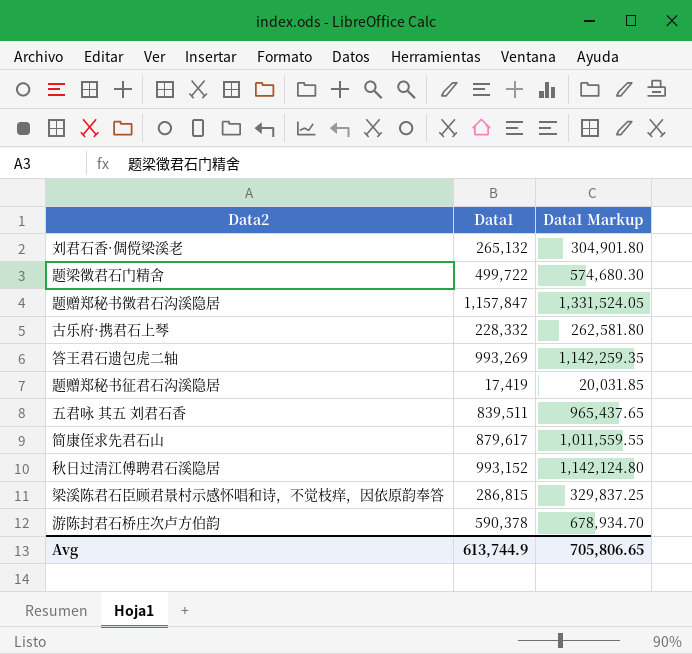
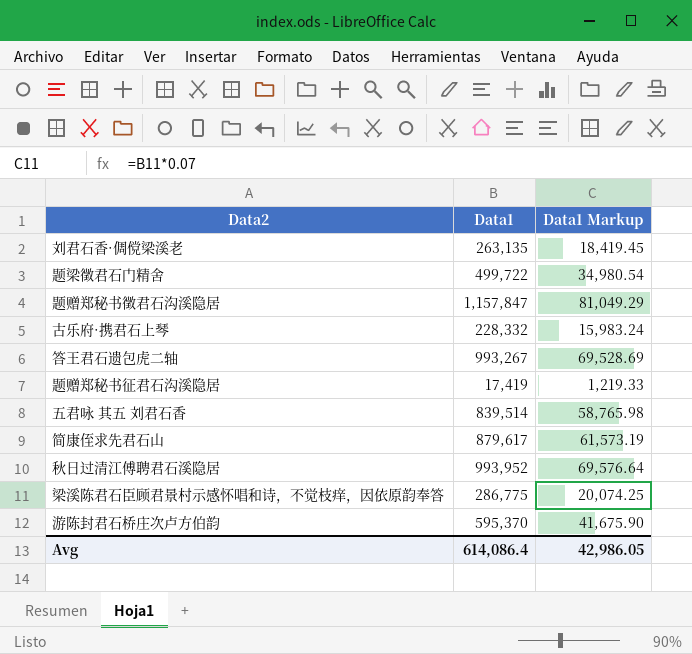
column Data1 Markup | formula: [Data1] * 1.15 -> [Data1] * 0.07
刘君石香·倜傥梁溪老 | Data1: 265,132 -> 263,135
答王君石遗包虎二轴 | Data1: 993,269 -> 993,267
五君咏 其五 刘君石香 | Data1: 839,511 -> 839,514
秋日过清江傅聘君石溪隐居 | Data1: 993,152 -> 993,952
梁溪陈君石臣顾君景村示感怀唱和诗，不觉枝痒，因依原韵奉答 | Data1: 286,815 -> 286,775
游陈封君石桥庄次卢方伯韵 | Data1: 590,378 -> 595,370
Avg | Data1: 613,744.9 -> 614,086.4
Avg | Data1 Markup: 705,806.65 -> 42,986.05

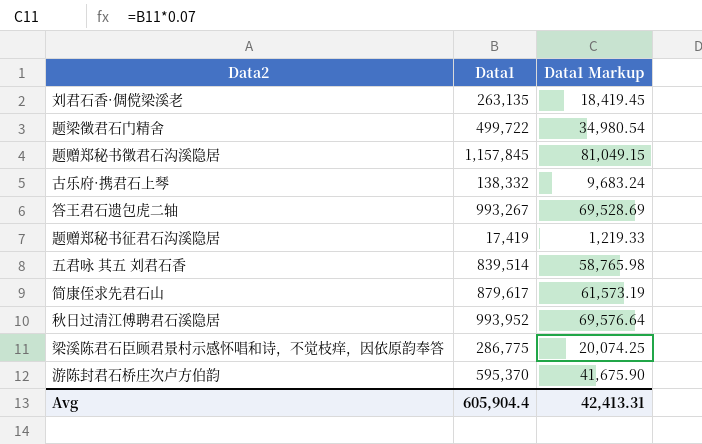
题赠郑秘书徵君石沟溪隐居 | Data1: 1,157,847 -> 1,157,845
题赠郑秘书徵君石沟溪隐居 | Data1 Markup: 81,049.29 -> 81,049.15
古乐府·携君石上琴 | Data1: 228,332 -> 138,332
古乐府·携君石上琴 | Data1 Markup: 15,983.24 -> 9,683.24
Avg | Data1: 614,086.4 -> 605,904.4
Avg | Data1 Markup: 42,986.05 -> 42,413.31

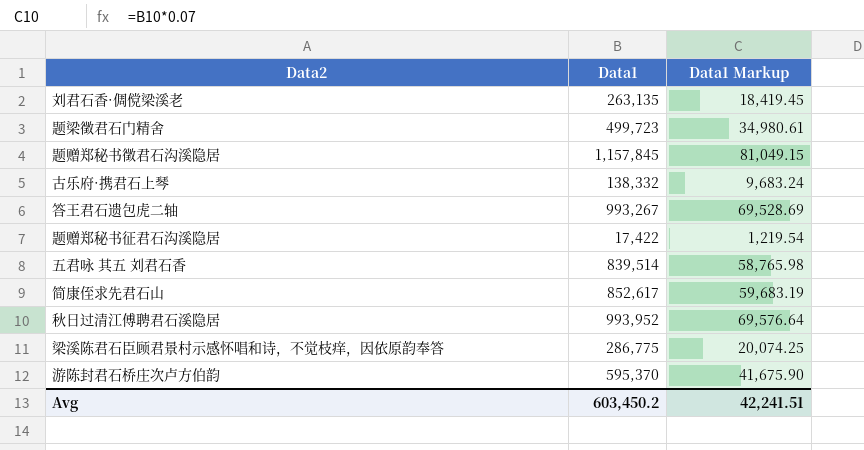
题梁徵君石门精舍 | Data1: 499,722 -> 499,723
题梁徵君石门精舍 | Data1 Markup: 34,980.54 -> 34,980.61
题赠郑秘书征君石沟溪隐居 | Data1: 17,419 -> 17,422
题赠郑秘书征君石沟溪隐居 | Data1 Markup: 1,219.33 -> 1,219.54
简康侄求先君石山 | Data1: 879,617 -> 852,617
简康侄求先君石山 | Data1 Markup: 61,573.19 -> 59,683.19
Avg | Data1: 605,904.4 -> 603,450.2
Avg | Data1 Markup: 42,413.31 -> 42,241.51

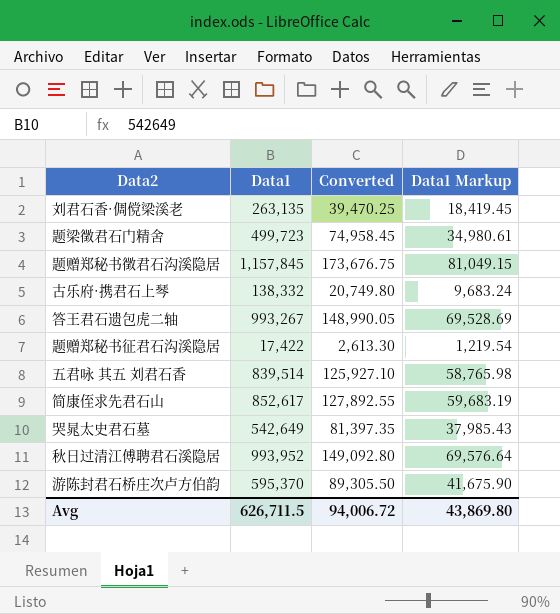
column Converted | formula: none -> [Data1] * 0.15
row 梁溪陈君石臣顾君景村示感怀唱和诗，不觉枝痒，因依原韵奉答: 286,775 | 20,074.25 -> none
row 哭晁太史君石墓: none -> 542,649 | 81,397.35 | 37,985.43
Avg | Data1: 603,450.2 -> 626,711.5
Avg | Data1 Markup: 42,241.51 -> 43,869.80

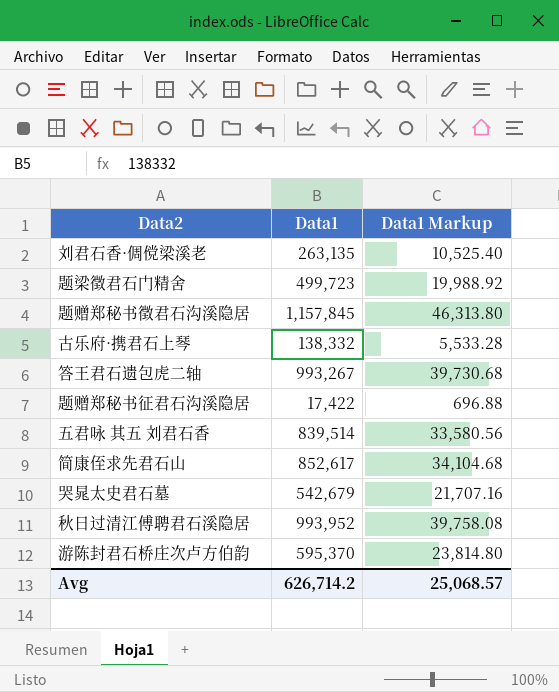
column Converted | formula: [Data1] * 0.15 -> none
column Data1 Markup | formula: [Data1] * 0.07 -> [Data1] * 0.04
哭晁太史君石墓 | Data1: 542,649 -> 542,679
Avg | Data1: 626,711.5 -> 626,714.2
Avg | Data1 Markup: 43,869.80 -> 25,068.57

